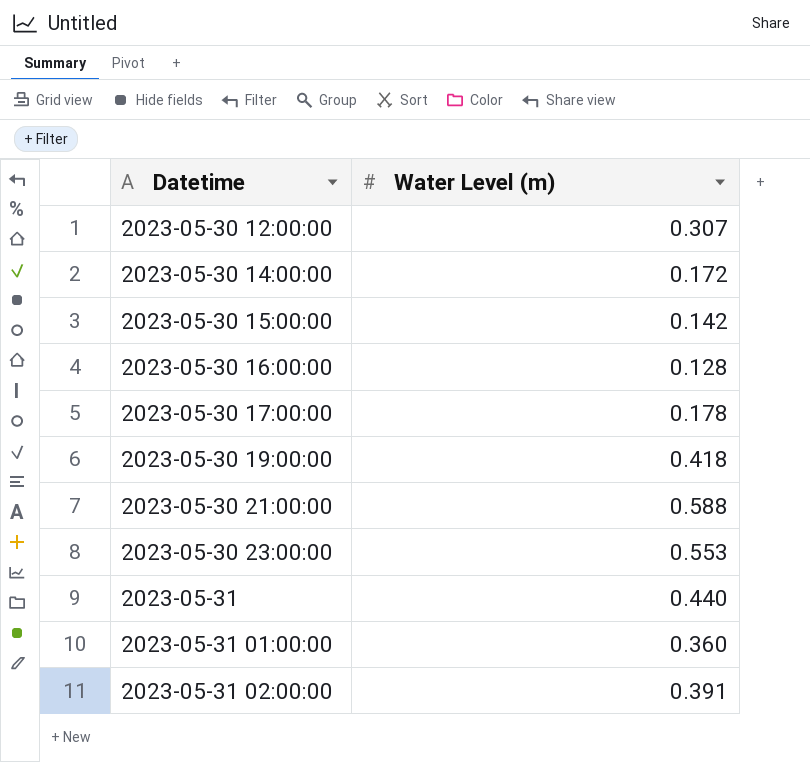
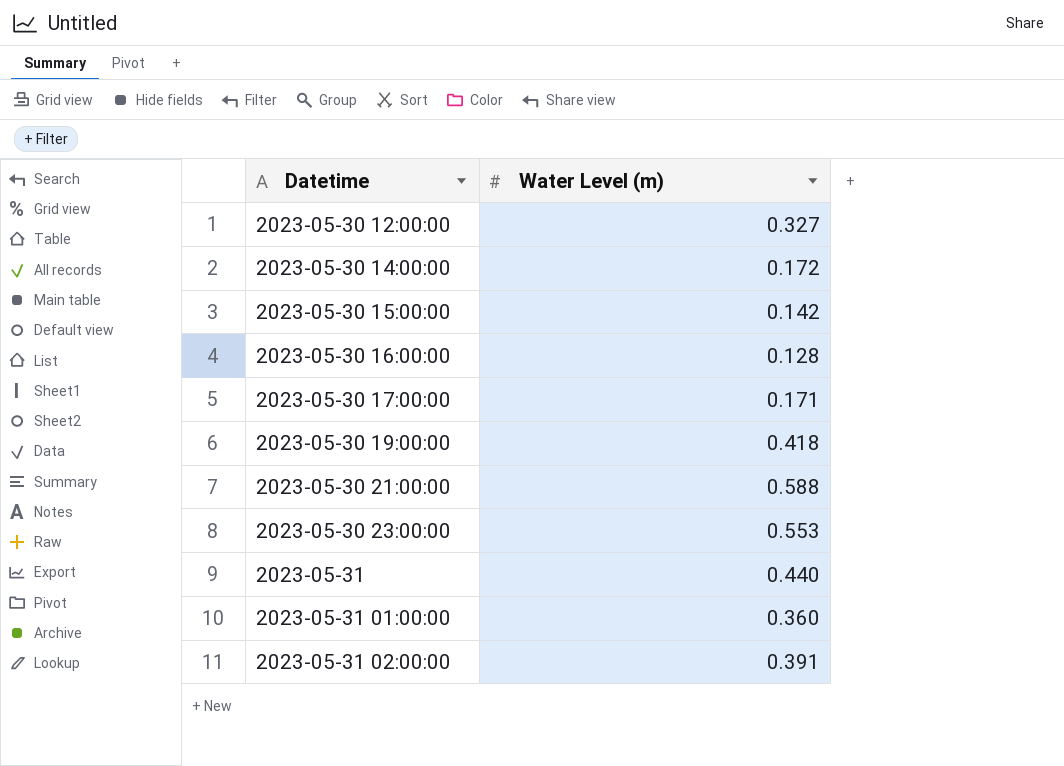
2023-05-30 12:00:00 | Water Level (m): 0.307 -> 0.327
2023-05-30 17:00:00 | Water Level (m): 0.178 -> 0.171

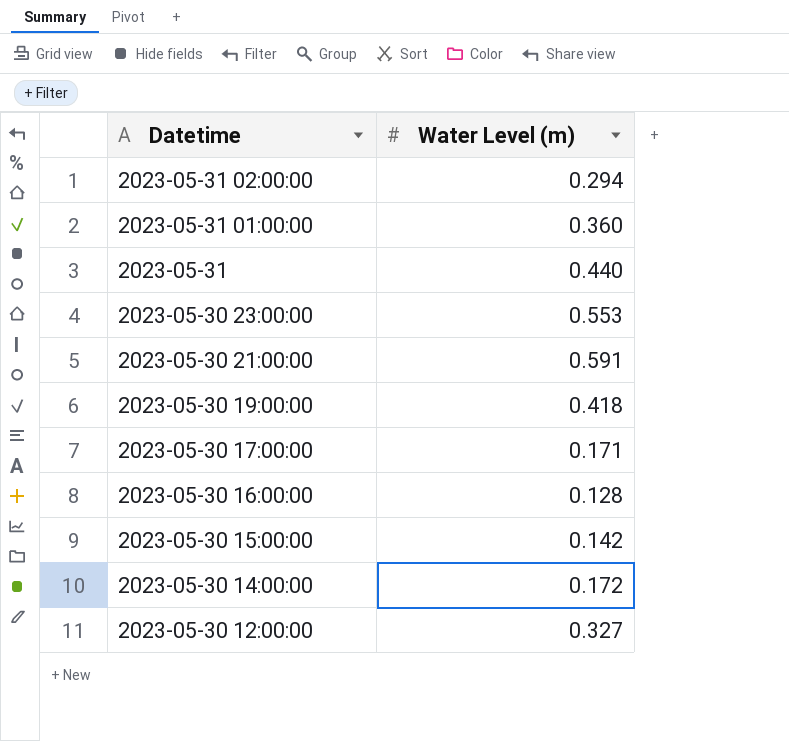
row order: Datetime ascending -> Datetime descending
2023-05-31 02:00:00 | Water Level (m): 0.391 -> 0.294
2023-05-30 21:00:00 | Water Level (m): 0.588 -> 0.591

